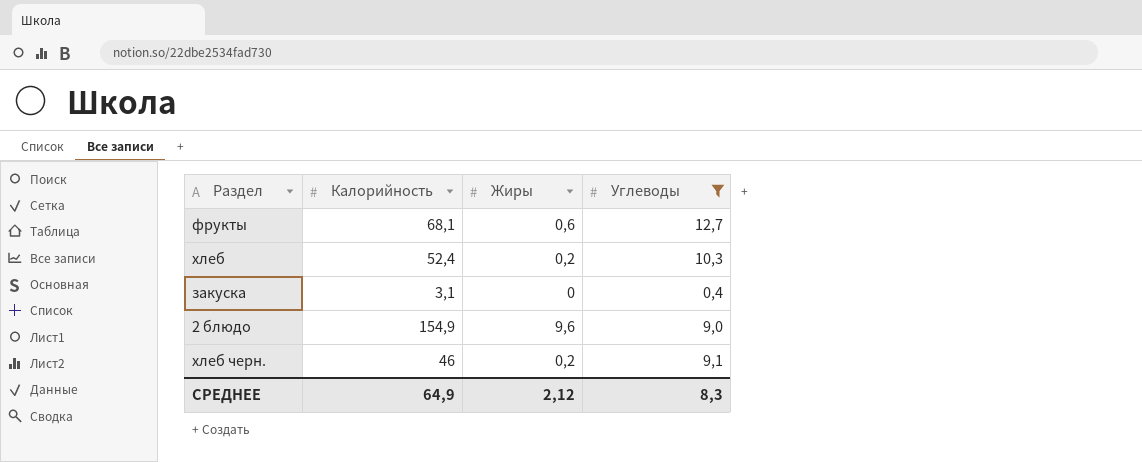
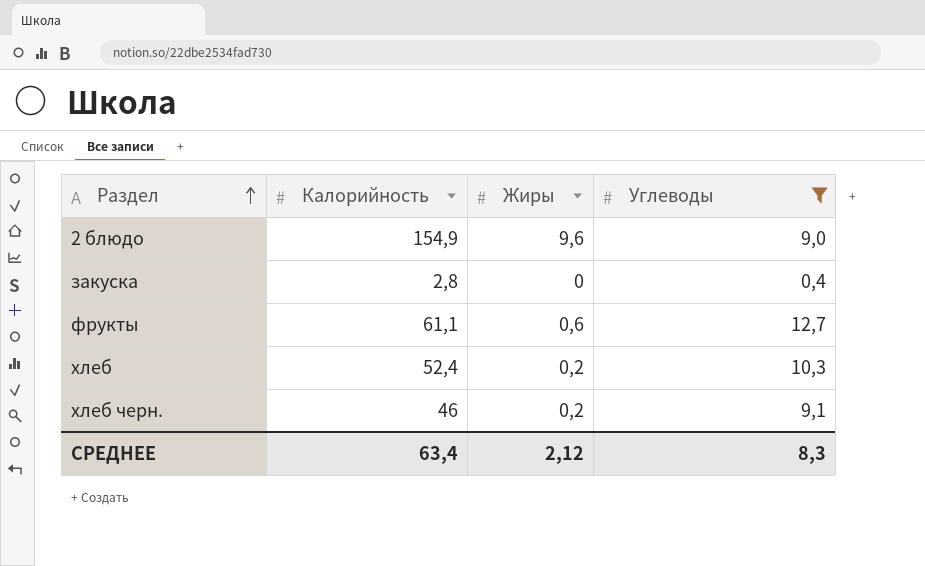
row order: none -> Раздел ascending
закуска | Калорийность: 3,1 -> 2,8
фрукты | Калорийность: 68,1 -> 61,1
СРЕДНЕЕ | Калорийность: 64,9 -> 63,4

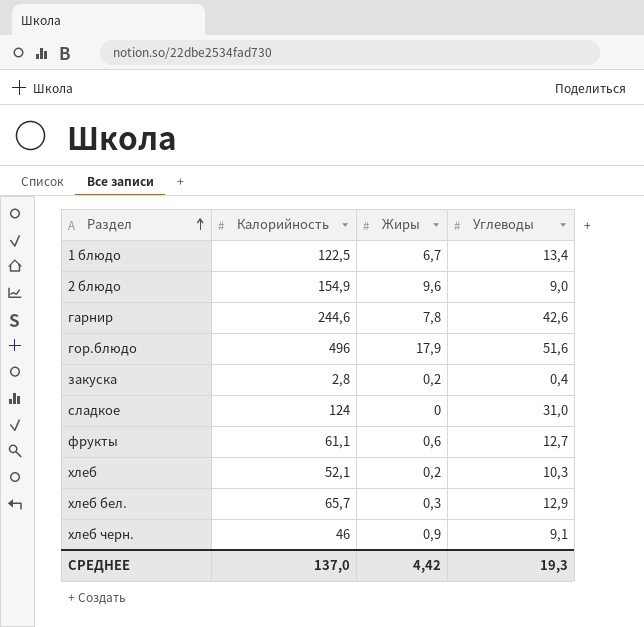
filter: Углеводы <= 12,7 -> none
закуска | Жиры: 0 -> 0,2
хлеб | Калорийность: 52,4 -> 52,1
хлеб черн. | Жиры: 0,2 -> 0,9
СРЕДНЕЕ | Калорийность: 63,4 -> 137,0
СРЕДНЕЕ | Жиры: 2,12 -> 4,42
СРЕДНЕЕ | Углеводы: 8,3 -> 19,3

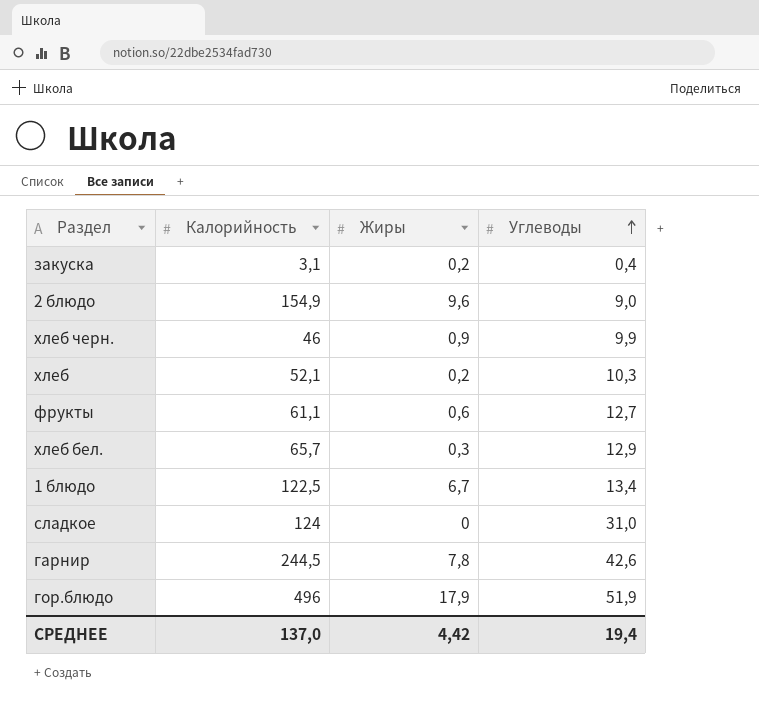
row order: Раздел ascending -> Углеводы ascending
закуска | Калорийность: 2,8 -> 3,1
хлеб черн. | Углеводы: 9,1 -> 9,9
гарнир | Калорийность: 244,6 -> 244,5
гор.блюдо | Углеводы: 51,6 -> 51,9
СРЕДНЕЕ | Углеводы: 19,3 -> 19,4

